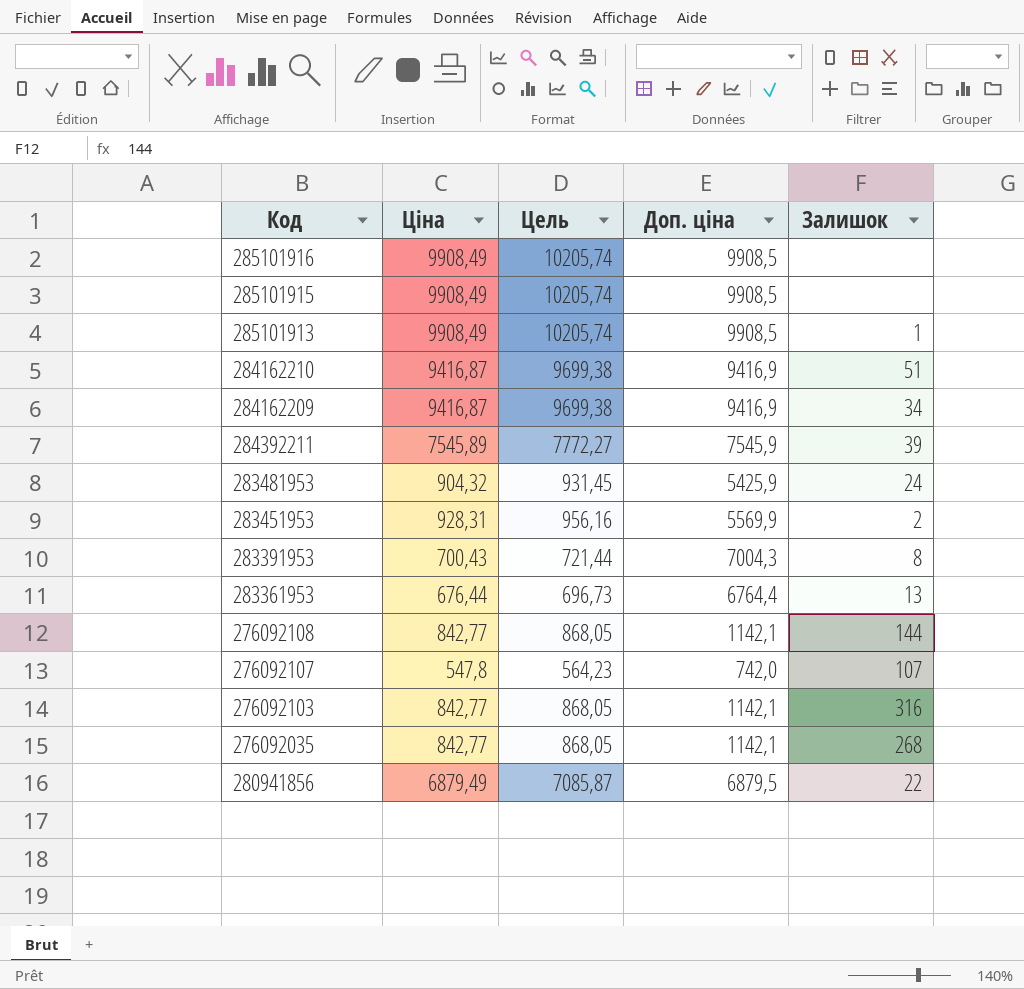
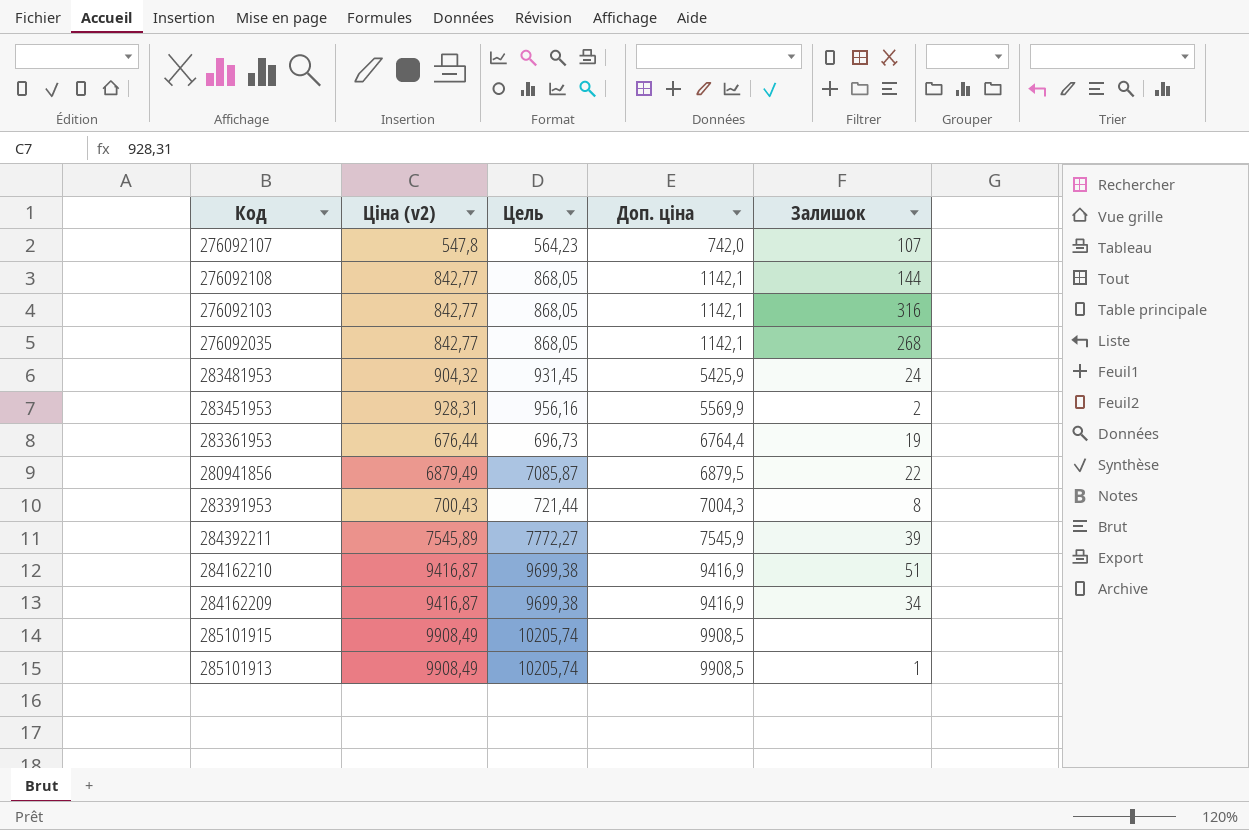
row order: none -> Доп. ціна ascending
column name: Ціна -> Ціна (v2)
row 285101916: 9908,49 | 10205,74 | 9908,5 | none -> none
283361953 | Залишок: 13 -> 19

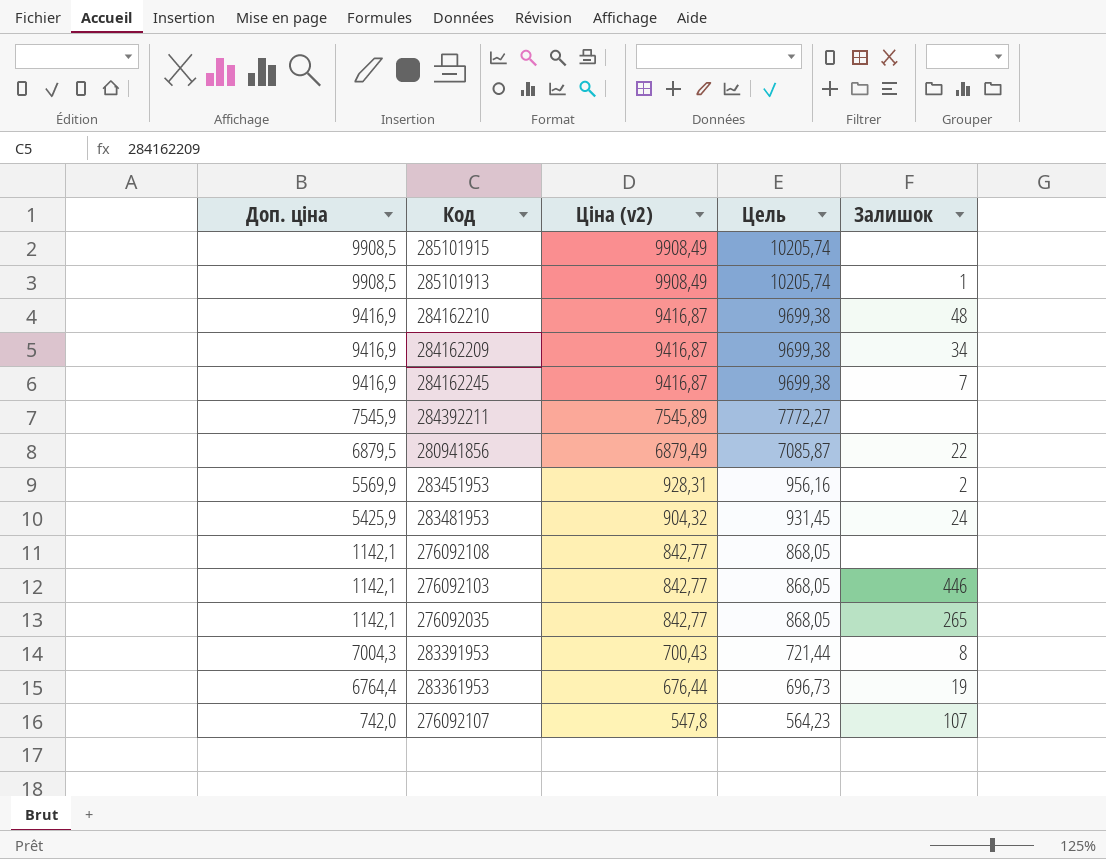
row order: Доп. ціна ascending -> Ціна (v2) descending
column Доп. ціна | position: 4 -> 1
284162210 | Залишок: 51 -> 48
row 284162245: none -> 9416,9 | 9416,87 | 9699,38 | 7
284392211 | Залишок: 39 -> none
276092108 | Залишок: 144 -> none
276092103 | Залишок: 316 -> 446
276092035 | Залишок: 268 -> 265

